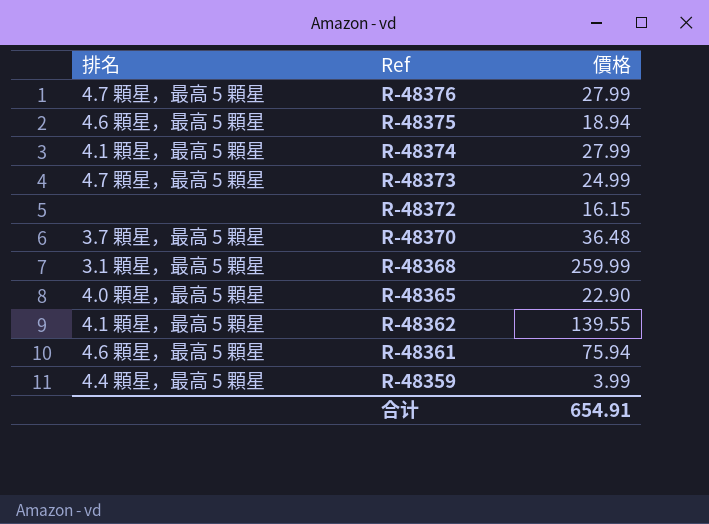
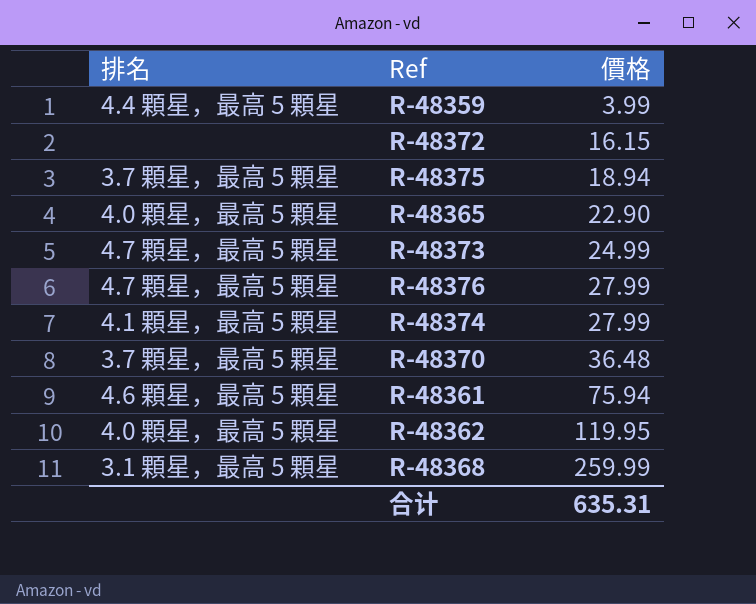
row order: Ref descending -> 價格 ascending
R-48375 | 排名: 4.6 顆星，最高 5 顆星 -> 3.7 顆星，最高 5 顆星
R-48362 | 排名: 4.1 顆星，最高 5 顆星 -> 4.0 顆星，最高 5 顆星
R-48362 | 價格: 139.55 -> 119.95
合计 | 價格: 654.91 -> 635.31

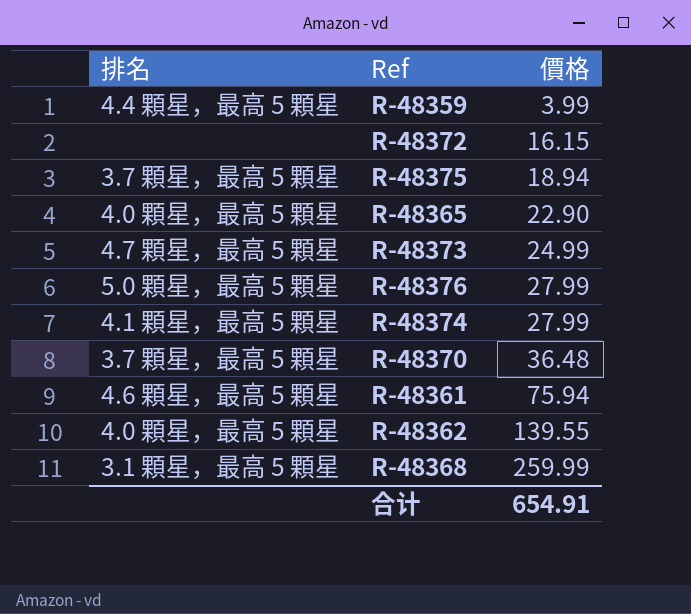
R-48376 | 排名: 4.7 顆星，最高 5 顆星 -> 5.0 顆星，最高 5 顆星
R-48362 | 價格: 119.95 -> 139.55
合计 | 價格: 635.31 -> 654.91

